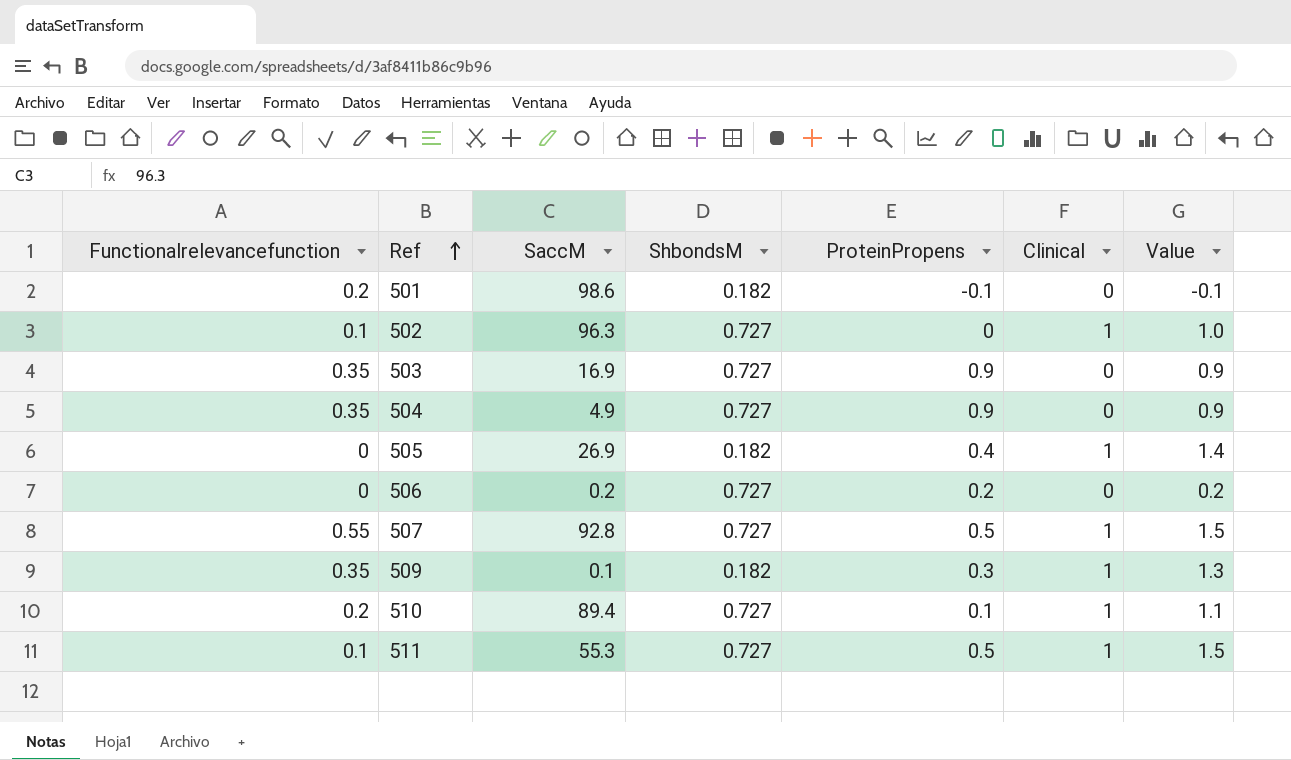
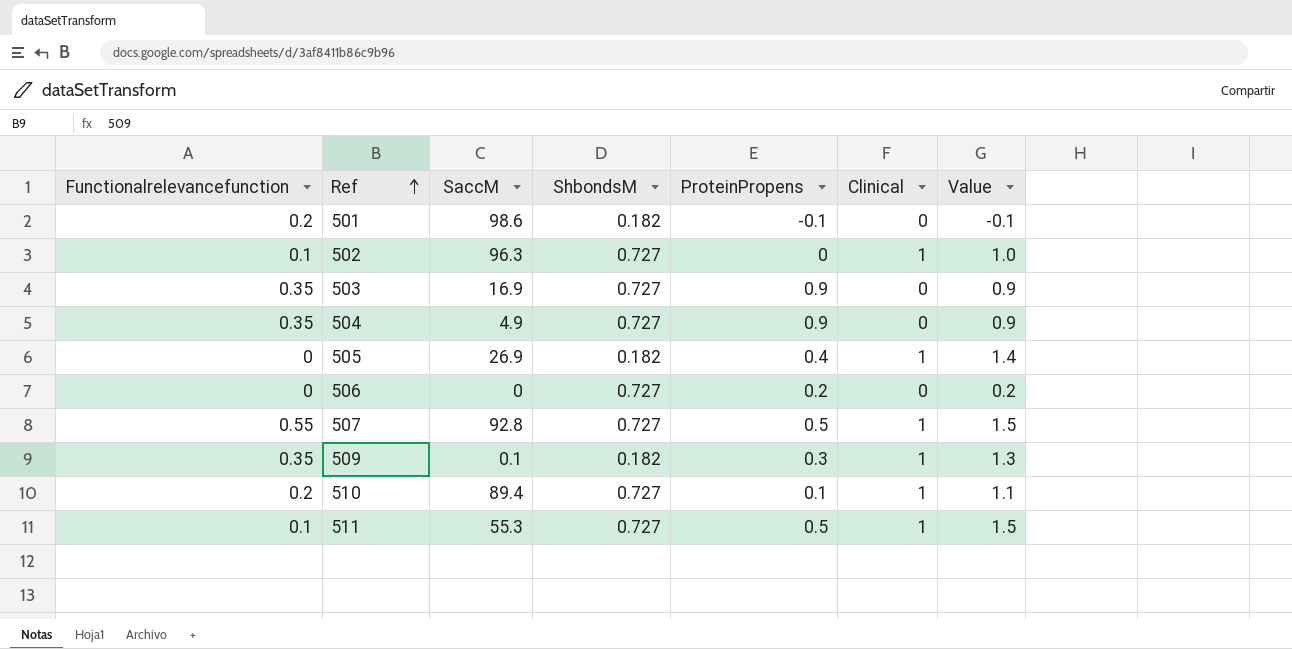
506 | SaccM: 0.2 -> 0

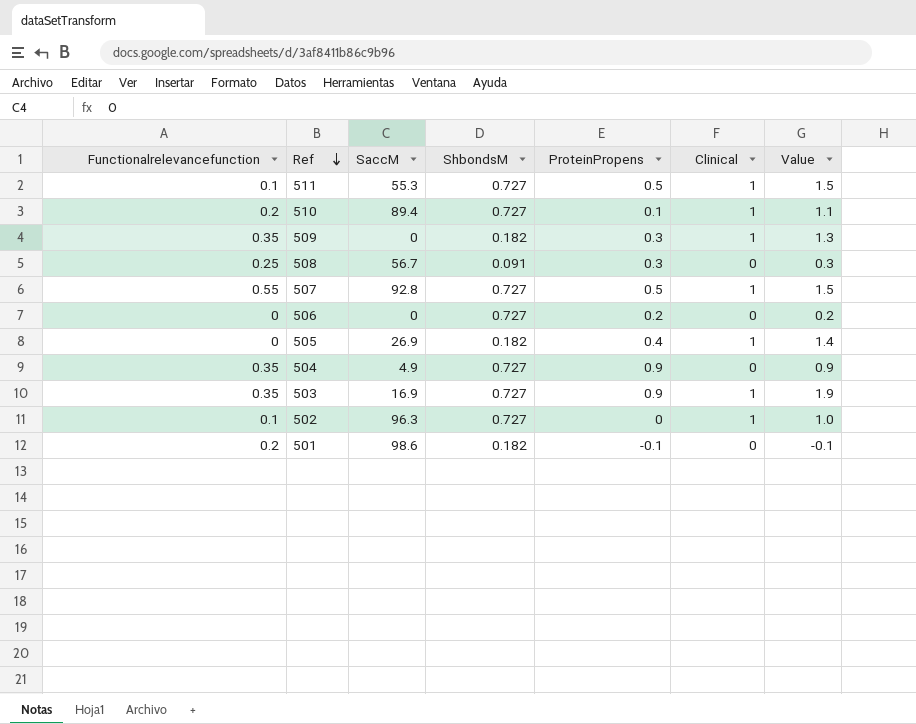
row order: Ref ascending -> Ref descending
509 | SaccM: 0.1 -> 0
row 508: none -> 0.25 | 56.7 | 0.091 | 0.3 | 0 | 0.3
503 | Clinical: 0 -> 1
503 | Value: 0.9 -> 1.9

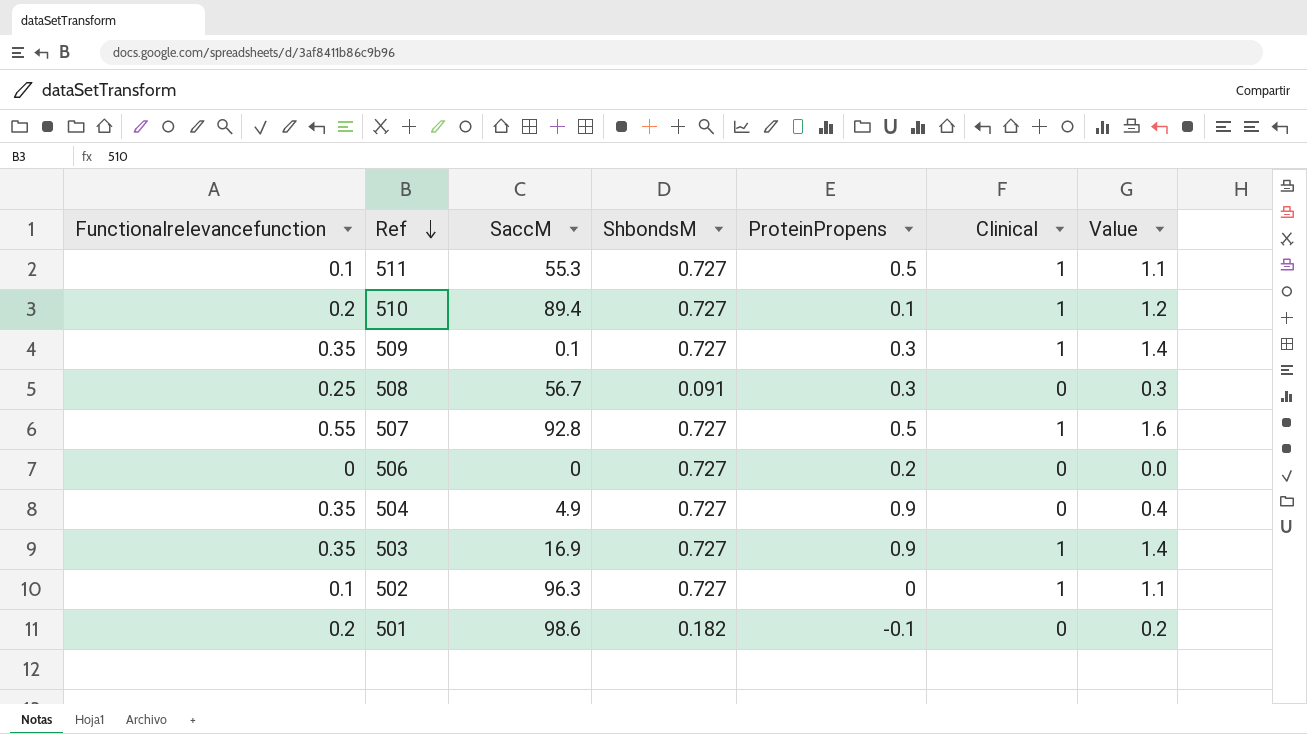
column Value | formula: [ProteinPropens] + [Clinical] -> [Functionalrelevancefunction] + [Clinical]
row 505: 0 | 26.9 | 0.182 | 0.4 | 1 | 1.4 -> none
509 | SaccM: 0 -> 0.1
509 | ShbondsM: 0.182 -> 0.727

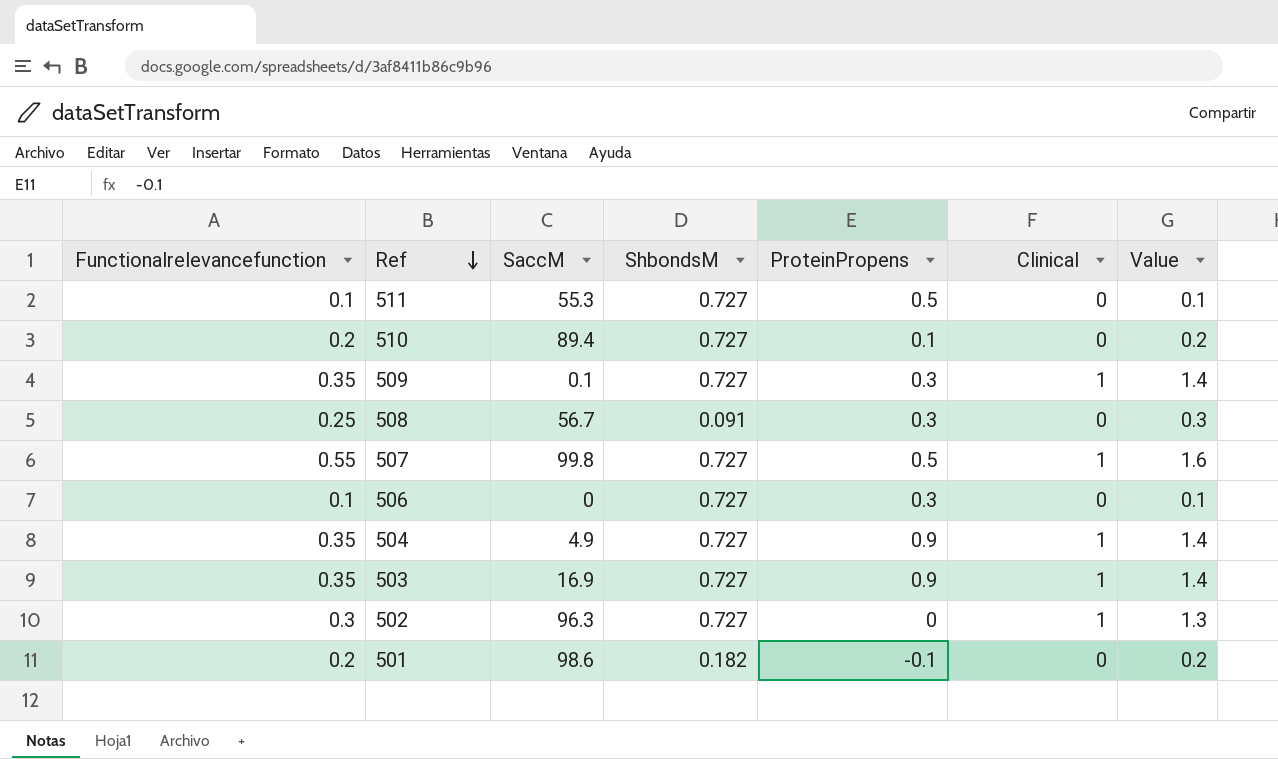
511 | Clinical: 1 -> 0
511 | Value: 1.1 -> 0.1
510 | Clinical: 1 -> 0
510 | Value: 1.2 -> 0.2
507 | SaccM: 92.8 -> 99.8
506 | Functionalrelevancefunction: 0 -> 0.1
506 | ProteinPropens: 0.2 -> 0.3
506 | Value: 0.0 -> 0.1
504 | Clinical: 0 -> 1
504 | Value: 0.4 -> 1.4
502 | Functionalrelevancefunction: 0.1 -> 0.3
502 | Value: 1.1 -> 1.3

